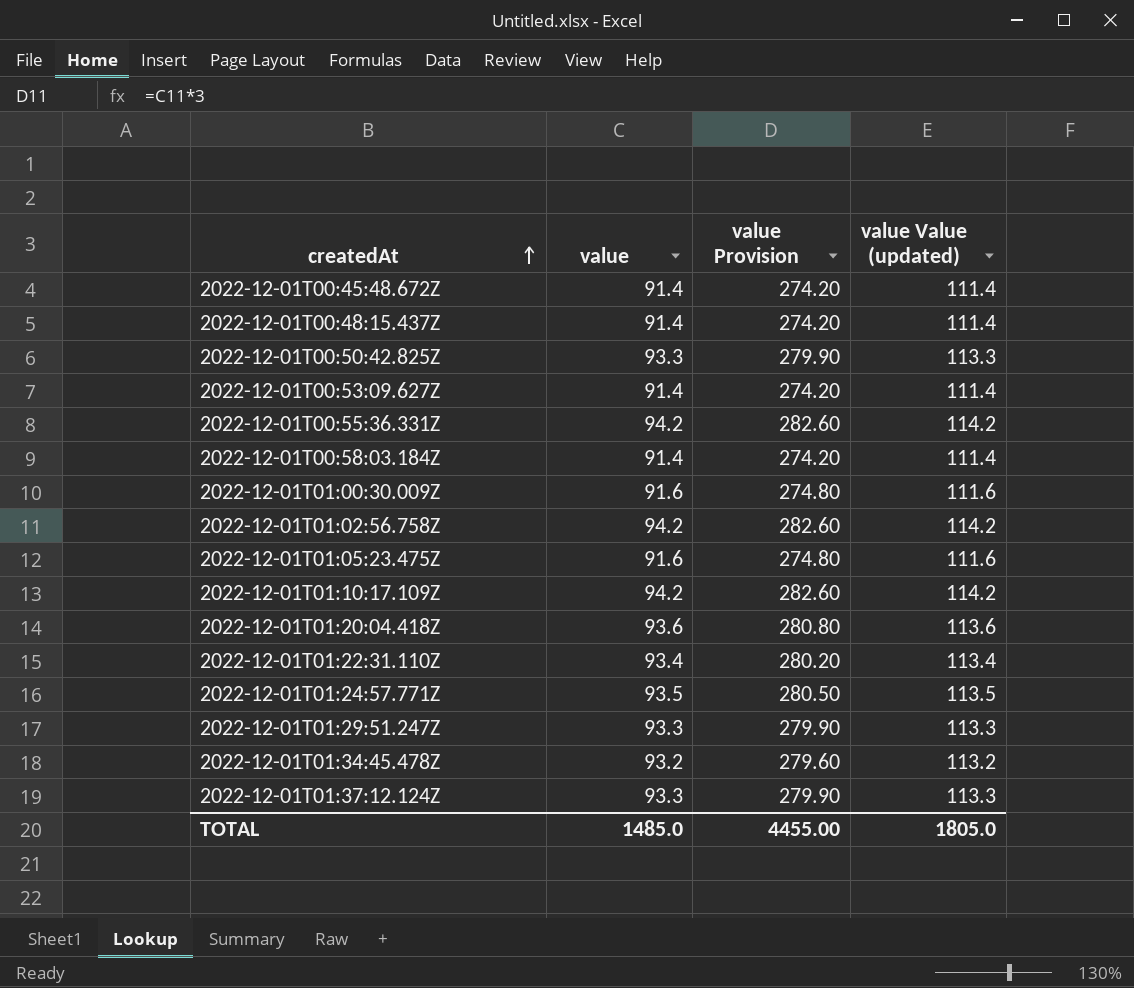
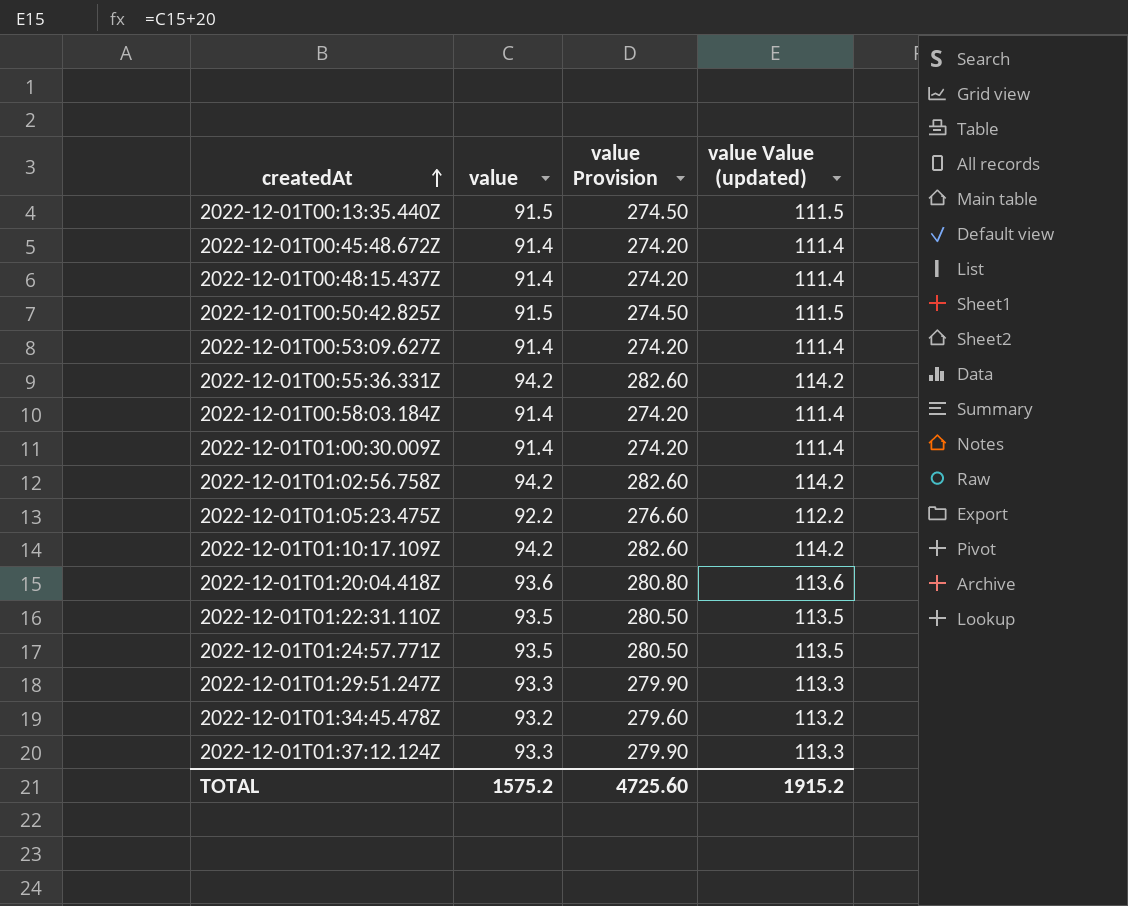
row 2022-12-01T00:13:35.440Z: none -> 91.5 | 274.50 | 111.5
2022-12-01T00:50:42.825Z | value: 93.3 -> 91.5
2022-12-01T00:50:42.825Z | value Provision: 279.90 -> 274.50
2022-12-01T00:50:42.825Z | value Value (updated): 113.3 -> 111.5
2022-12-01T01:00:30.009Z | value: 91.6 -> 91.4
2022-12-01T01:00:30.009Z | value Provision: 274.80 -> 274.20
2022-12-01T01:00:30.009Z | value Value (updated): 111.6 -> 111.4
2022-12-01T01:05:23.475Z | value: 91.6 -> 92.2
2022-12-01T01:05:23.475Z | value Provision: 274.80 -> 276.60
2022-12-01T01:05:23.475Z | value Value (updated): 111.6 -> 112.2
2022-12-01T01:22:31.110Z | value: 93.4 -> 93.5
2022-12-01T01:22:31.110Z | value Provision: 280.20 -> 280.50
2022-12-01T01:22:31.110Z | value Value (updated): 113.4 -> 113.5
TOTAL | value: 1485.0 -> 1575.2
TOTAL | value Provision: 4455.00 -> 4725.60
TOTAL | value Value (updated): 1805.0 -> 1915.2

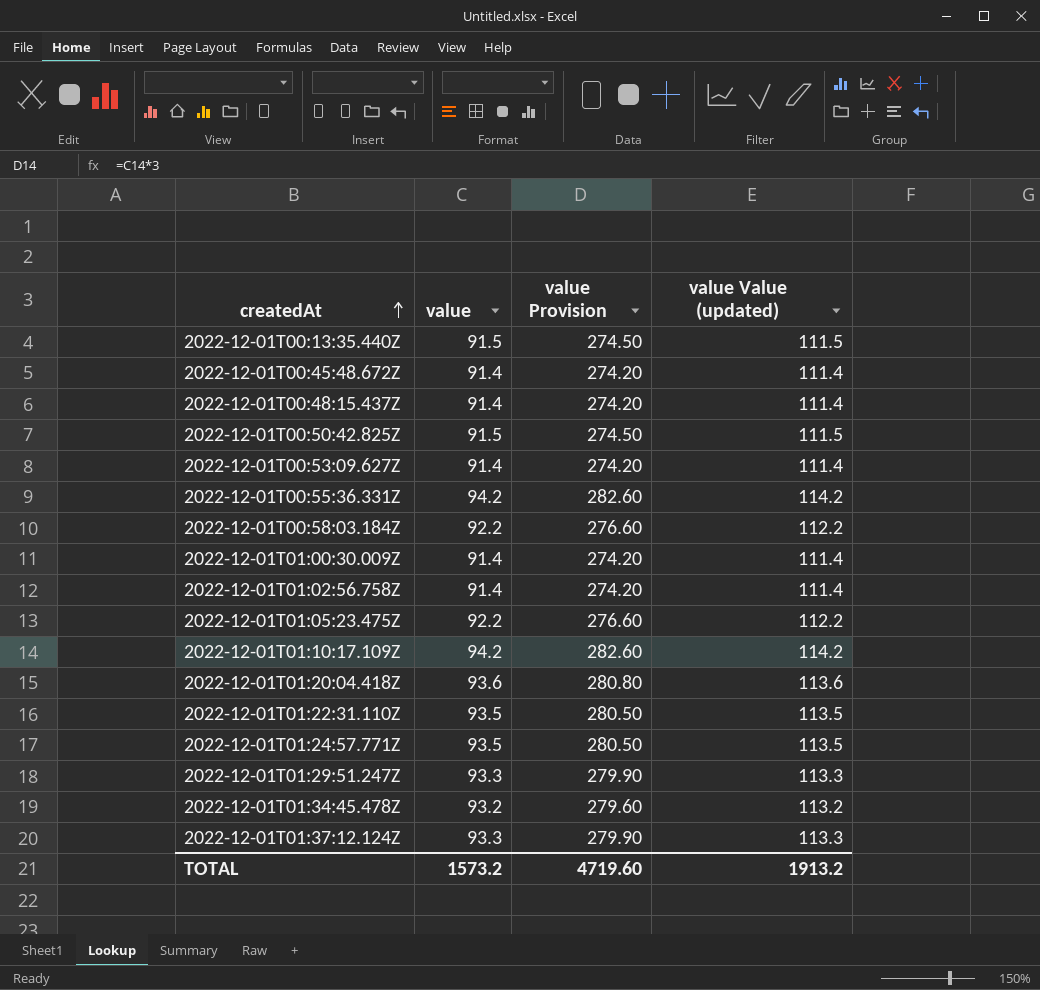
2022-12-01T00:58:03.184Z | value: 91.4 -> 92.2
2022-12-01T00:58:03.184Z | value Provision: 274.20 -> 276.60
2022-12-01T00:58:03.184Z | value Value (updated): 111.4 -> 112.2
2022-12-01T01:02:56.758Z | value: 94.2 -> 91.4
2022-12-01T01:02:56.758Z | value Provision: 282.60 -> 274.20
2022-12-01T01:02:56.758Z | value Value (updated): 114.2 -> 111.4
TOTAL | value: 1575.2 -> 1573.2
TOTAL | value Provision: 4725.60 -> 4719.60
TOTAL | value Value (updated): 1915.2 -> 1913.2

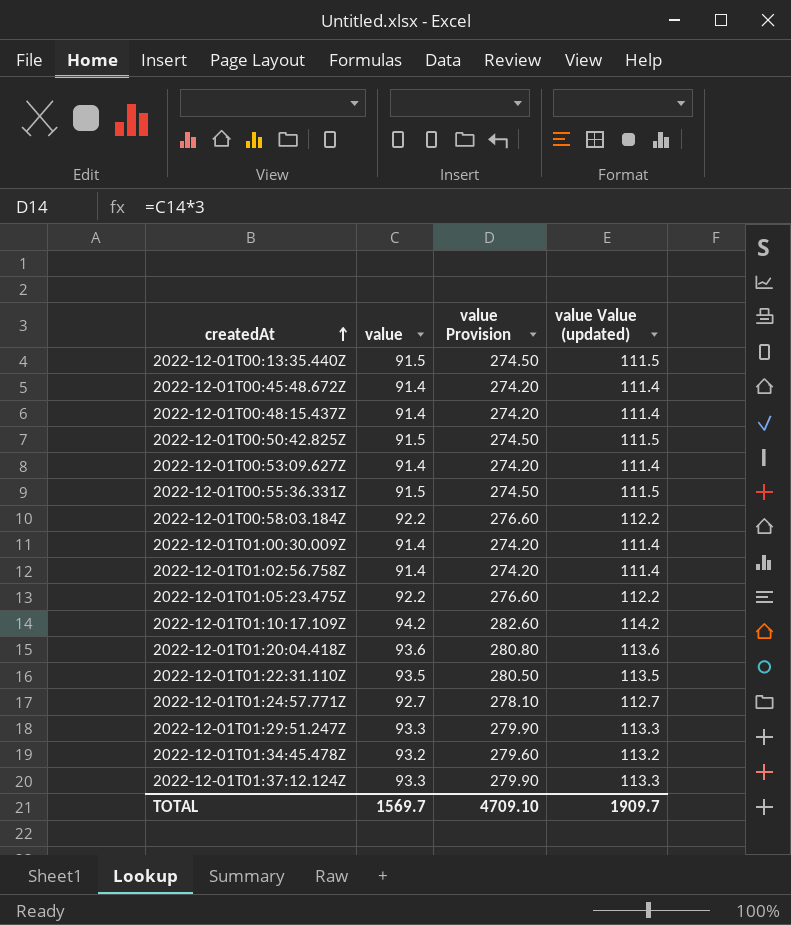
2022-12-01T00:55:36.331Z | value: 94.2 -> 91.5
2022-12-01T00:55:36.331Z | value Provision: 282.60 -> 274.50
2022-12-01T00:55:36.331Z | value Value (updated): 114.2 -> 111.5
2022-12-01T01:24:57.771Z | value: 93.5 -> 92.7
2022-12-01T01:24:57.771Z | value Provision: 280.50 -> 278.10
2022-12-01T01:24:57.771Z | value Value (updated): 113.5 -> 112.7
TOTAL | value: 1573.2 -> 1569.7
TOTAL | value Provision: 4719.60 -> 4709.10
TOTAL | value Value (updated): 1913.2 -> 1909.7

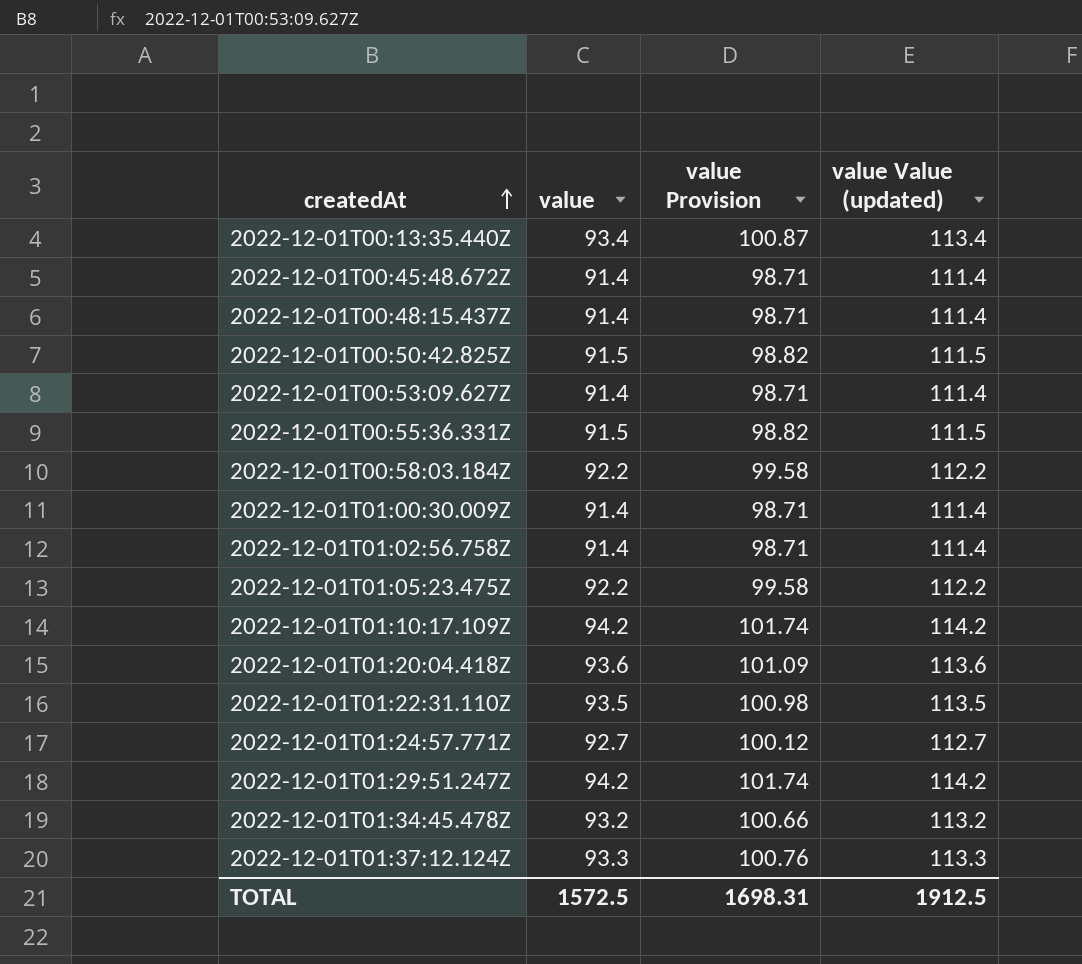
column value Provision | formula: [value] * 3 -> [value] * 1.08
2022-12-01T00:13:35.440Z | value: 91.5 -> 93.4
2022-12-01T00:13:35.440Z | value Value (updated): 111.5 -> 113.4
2022-12-01T01:29:51.247Z | value: 93.3 -> 94.2
2022-12-01T01:29:51.247Z | value Value (updated): 113.3 -> 114.2
TOTAL | value: 1569.7 -> 1572.5
TOTAL | value Provision: 4709.10 -> 1698.31
TOTAL | value Value (updated): 1909.7 -> 1912.5

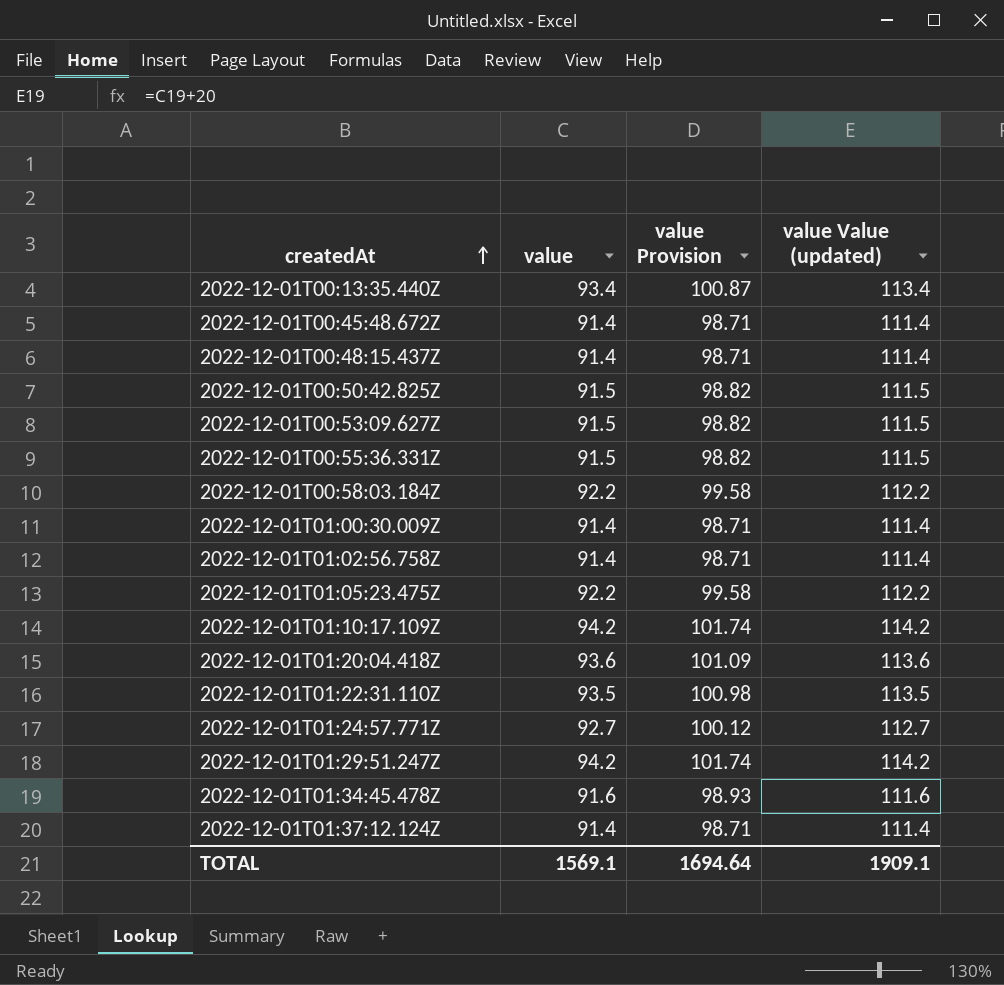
2022-12-01T00:53:09.627Z | value: 91.4 -> 91.5
2022-12-01T00:53:09.627Z | value Provision: 98.71 -> 98.82
2022-12-01T00:53:09.627Z | value Value (updated): 111.4 -> 111.5
2022-12-01T01:34:45.478Z | value: 93.2 -> 91.6
2022-12-01T01:34:45.478Z | value Provision: 100.66 -> 98.93
2022-12-01T01:34:45.478Z | value Value (updated): 113.2 -> 111.6
2022-12-01T01:37:12.124Z | value: 93.3 -> 91.4
2022-12-01T01:37:12.124Z | value Provision: 100.76 -> 98.71
2022-12-01T01:37:12.124Z | value Value (updated): 113.3 -> 111.4
TOTAL | value: 1572.5 -> 1569.1
TOTAL | value Provision: 1698.31 -> 1694.64
TOTAL | value Value (updated): 1912.5 -> 1909.1

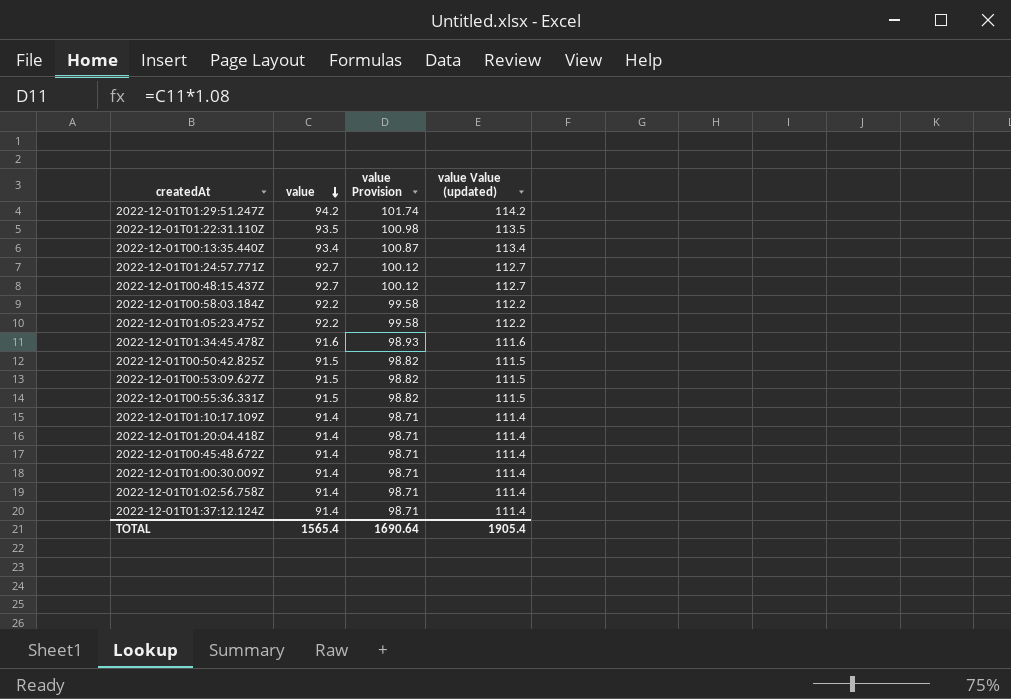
row order: createdAt ascending -> value descending
2022-12-01T00:48:15.437Z | value: 91.4 -> 92.7
2022-12-01T00:48:15.437Z | value Provision: 98.71 -> 100.12
2022-12-01T00:48:15.437Z | value Value (updated): 111.4 -> 112.7
2022-12-01T01:10:17.109Z | value: 94.2 -> 91.4
2022-12-01T01:10:17.109Z | value Provision: 101.74 -> 98.71
2022-12-01T01:10:17.109Z | value Value (updated): 114.2 -> 111.4
2022-12-01T01:20:04.418Z | value: 93.6 -> 91.4
2022-12-01T01:20:04.418Z | value Provision: 101.09 -> 98.71
2022-12-01T01:20:04.418Z | value Value (updated): 113.6 -> 111.4
TOTAL | value: 1569.1 -> 1565.4
TOTAL | value Provision: 1694.64 -> 1690.64
TOTAL | value Value (updated): 1909.1 -> 1905.4

